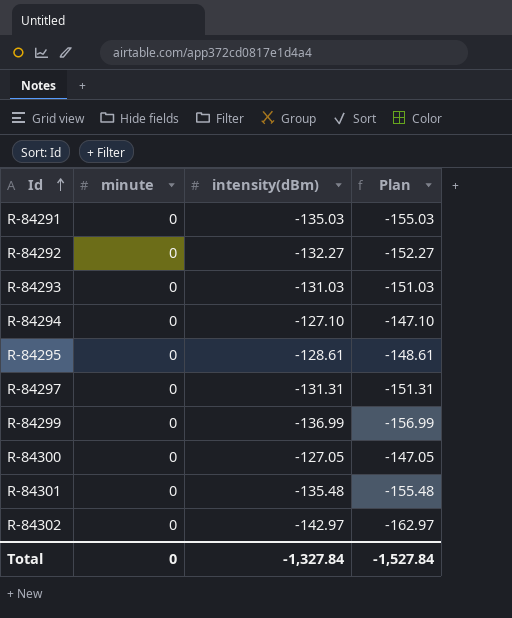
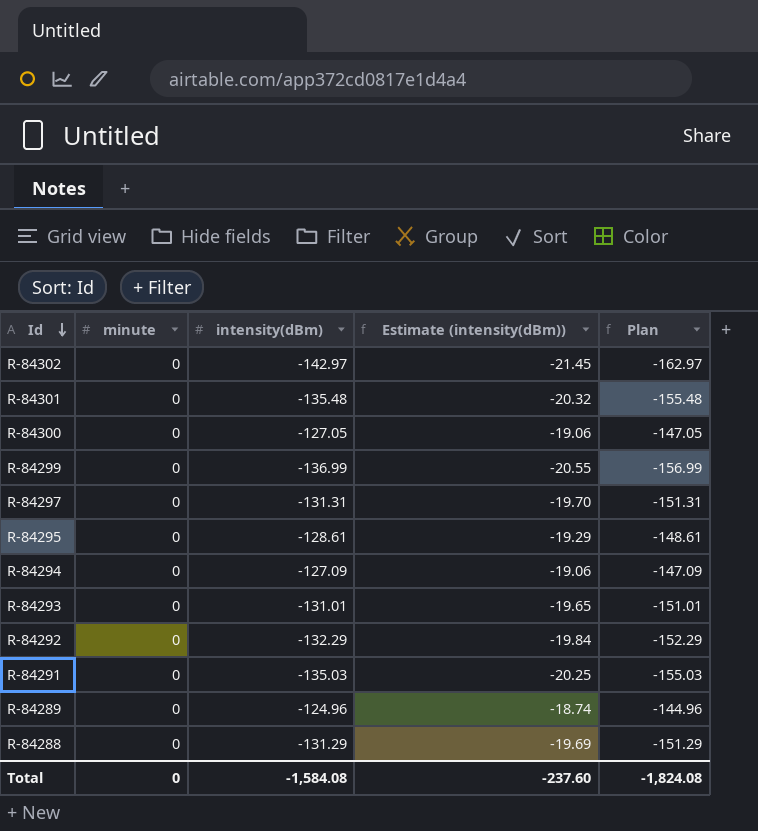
row order: Id ascending -> Id descending
column Estimate (intensity(dBm)) | formula: none -> [intensity(dBm)] * 0.15
R-84294 | intensity(dBm): -127.10 -> -127.09
R-84294 | Plan: -147.10 -> -147.09
R-84293 | intensity(dBm): -131.03 -> -131.01
R-84293 | Plan: -151.03 -> -151.01
R-84292 | intensity(dBm): -132.27 -> -132.29
R-84292 | Plan: -152.27 -> -152.29
row R-84289: none -> 0 | -124.96 | -18.74 | -144.96
row R-84288: none -> 0 | -131.29 | -19.69 | -151.29
Total | intensity(dBm): -1,327.84 -> -1,584.08
Total | Plan: -1,527.84 -> -1,824.08

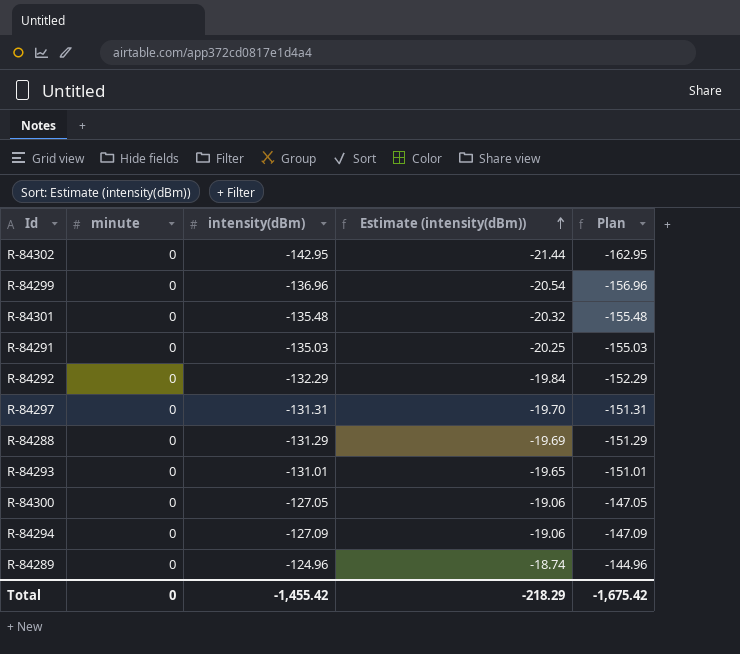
row order: Id descending -> Estimate (intensity(dBm)) ascending
row R-84295: 0 | -128.61 | -19.29 | -148.61 -> none
R-84302 | intensity(dBm): -142.97 -> -142.95
R-84302 | Estimate (intensity(dBm)): -21.45 -> -21.44
R-84302 | Plan: -162.97 -> -162.95
R-84299 | intensity(dBm): -136.99 -> -136.96
R-84299 | Estimate (intensity(dBm)): -20.55 -> -20.54
R-84299 | Plan: -156.99 -> -156.96
Total | intensity(dBm): -1,584.08 -> -1,455.42
Total | Estimate (intensity(dBm)): -237.60 -> -218.29
Total | Plan: -1,824.08 -> -1,675.42

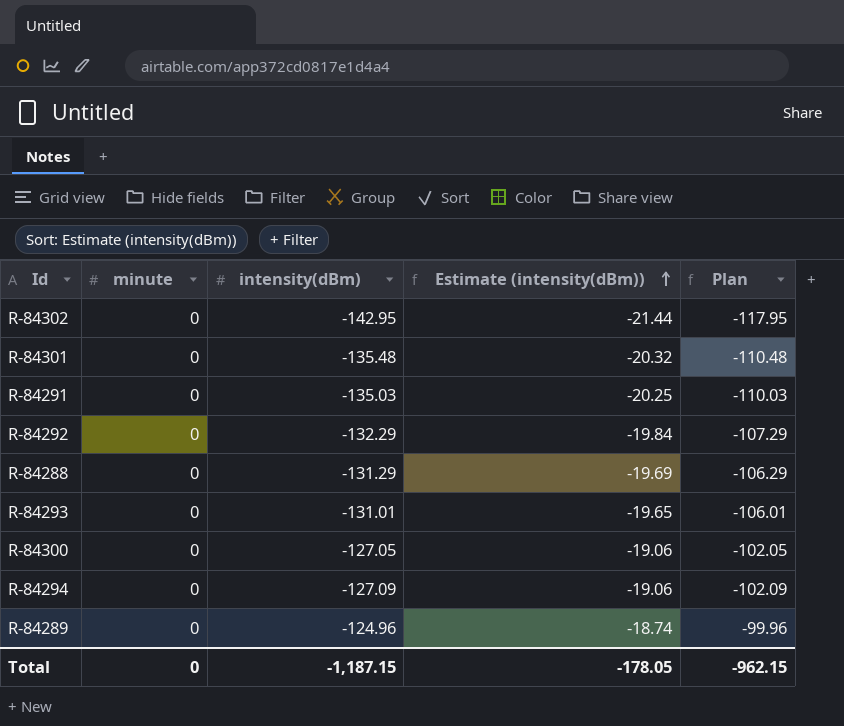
column Plan | formula: [intensity(dBm)] - 20 -> [intensity(dBm)] + 25
row R-84299: 0 | -136.96 | -20.54 | -156.96 -> none
row R-84297: 0 | -131.31 | -19.70 | -151.31 -> none
Total | intensity(dBm): -1,455.42 -> -1,187.15
Total | Estimate (intensity(dBm)): -218.29 -> -178.05
Total | Plan: -1,675.42 -> -962.15

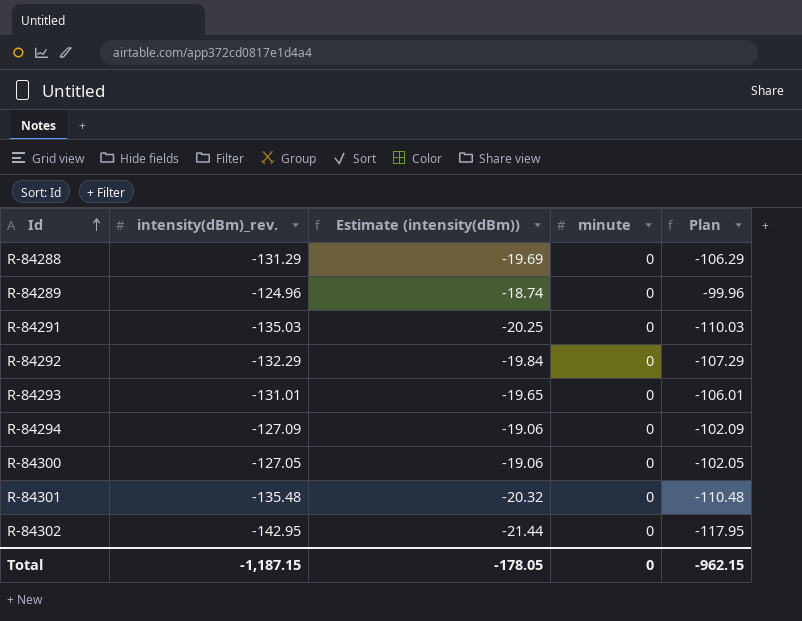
row order: Estimate (intensity(dBm)) ascending -> Id ascending
column name: intensity(dBm) -> intensity(dBm)_rev.
column minute | position: 2 -> 4

